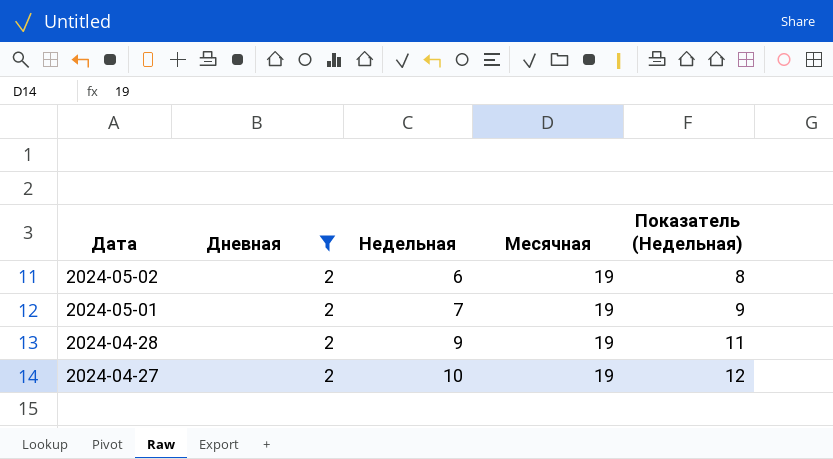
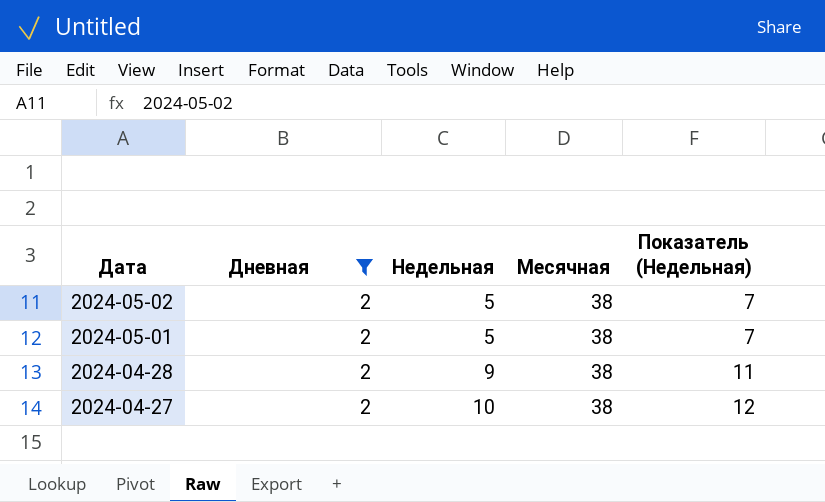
2024-05-02 | Недельная: 6 -> 5
2024-05-02 | Месячная: 19 -> 38
2024-05-02 | Показатель (Недельная): 8 -> 7
2024-05-01 | Недельная: 7 -> 5
2024-05-01 | Месячная: 19 -> 38
2024-05-01 | Показатель (Недельная): 9 -> 7
2024-04-28 | Месячная: 19 -> 38
2024-04-27 | Месячная: 19 -> 38

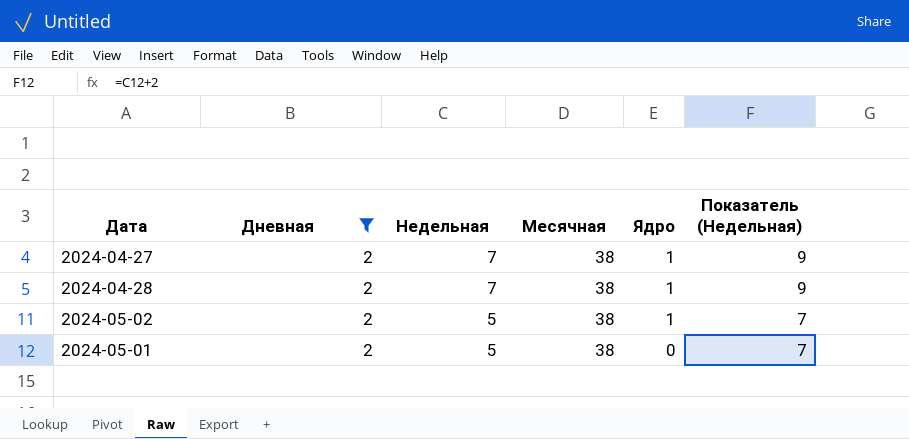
row order: Дата descending -> Недельная descending
column Ядро | position: none -> 5
2024-04-27 | Недельная: 10 -> 7
2024-04-27 | Показатель (Недельная): 12 -> 9
2024-04-28 | Недельная: 9 -> 7
2024-04-28 | Показатель (Недельная): 11 -> 9

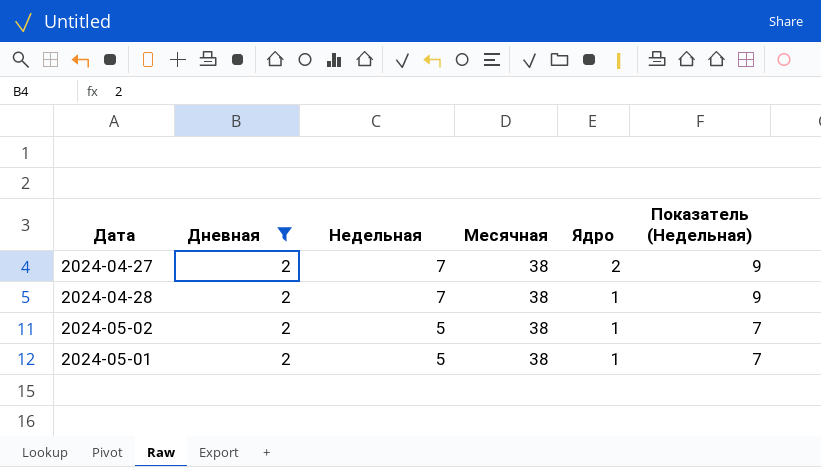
2024-04-27 | Ядро: 1 -> 2
2024-05-01 | Ядро: 0 -> 1

